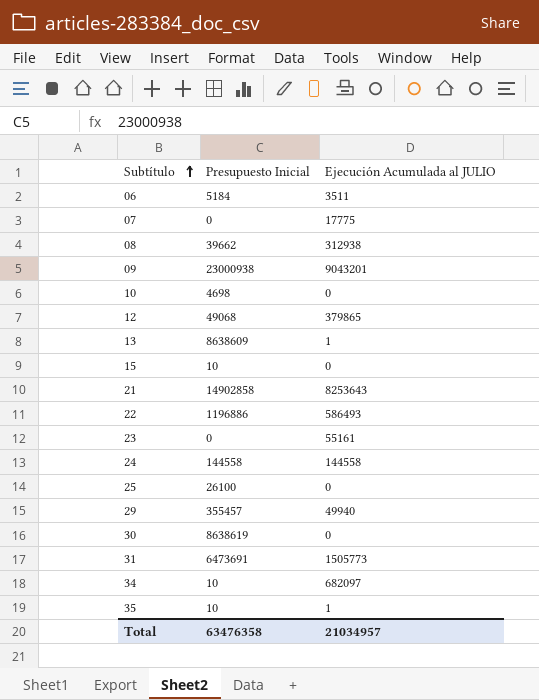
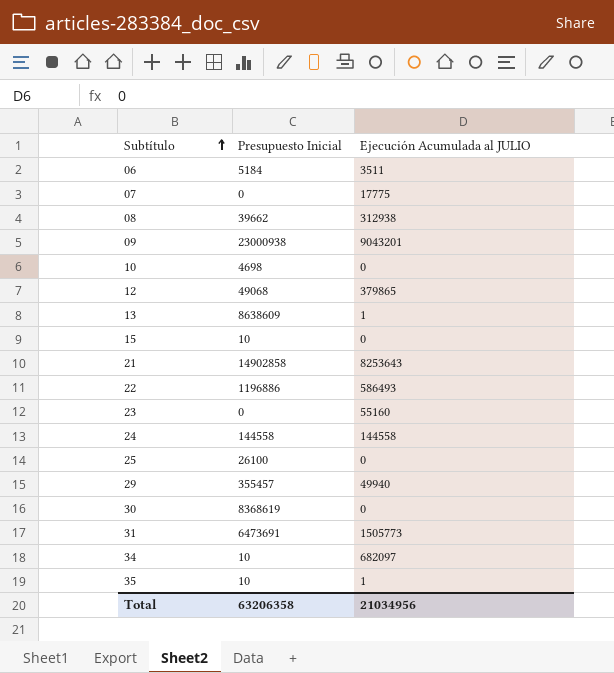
23 | Ejecución Acumulada al JULIO: 55161 -> 55160
30 | Presupuesto Inicial: 8638619 -> 8368619
Total | Presupuesto Inicial: 63476358 -> 63206358
Total | Ejecución Acumulada al JULIO: 21034957 -> 21034956

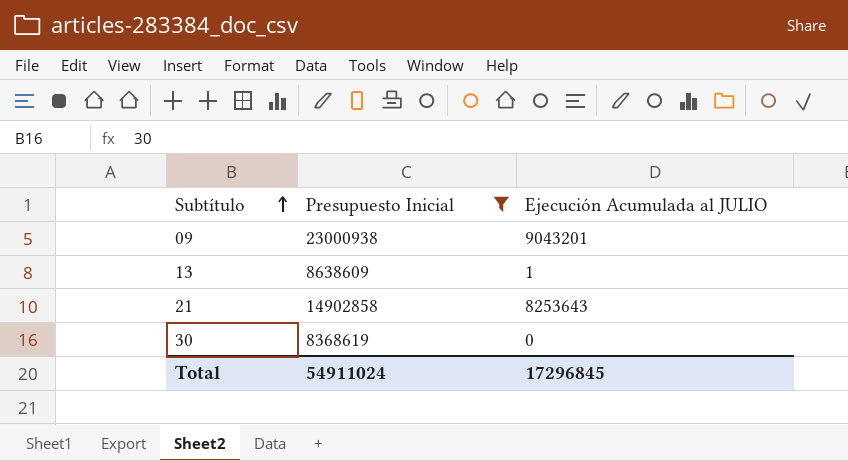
filter: none -> Presupuesto Inicial >= 8368619
Total | Presupuesto Inicial: 63206358 -> 54911024
Total | Ejecución Acumulada al JULIO: 21034956 -> 17296845

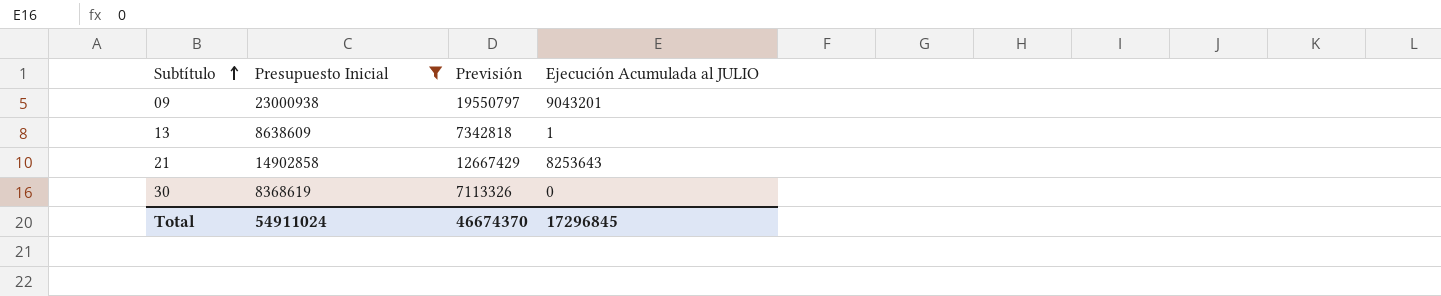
column Previsión | formula: none -> [Presupuesto Inicial] * 0,85

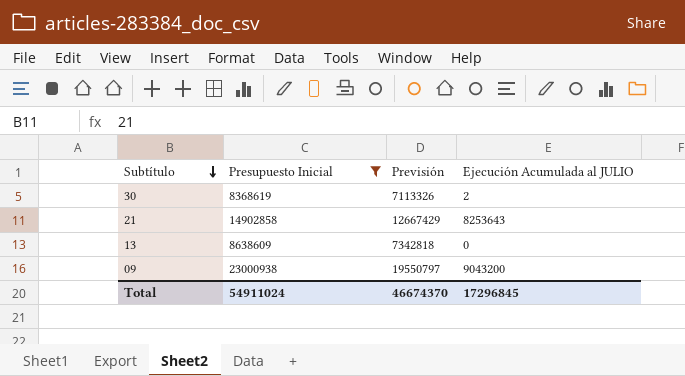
row order: Subtítulo ascending -> Subtítulo descending
30 | Ejecución Acumulada al JULIO: 0 -> 2
13 | Ejecución Acumulada al JULIO: 1 -> 0
09 | Ejecución Acumulada al JULIO: 9043201 -> 9043200

